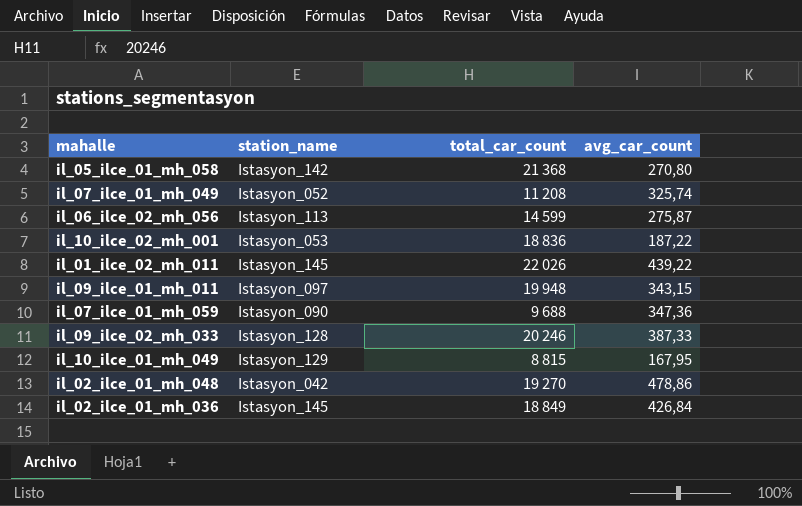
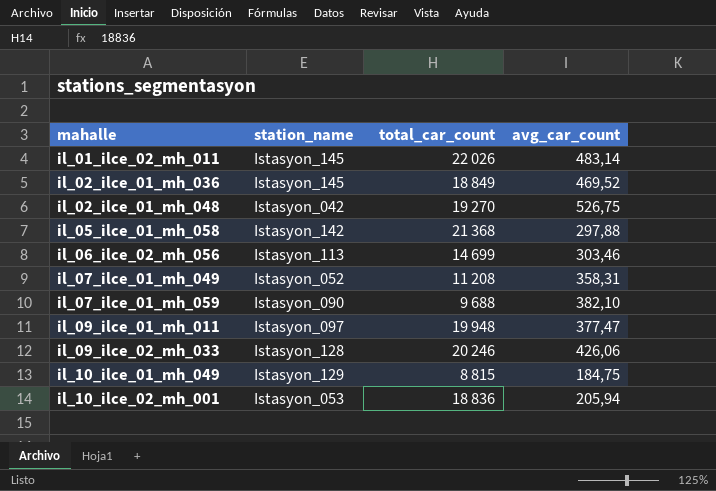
row order: none -> mahalle ascending
il_01_ilce_02_mh_011 | avg_car_count: 439,22 -> 483,14
il_02_ilce_01_mh_036 | avg_car_count: 426,84 -> 469,52
il_02_ilce_01_mh_048 | avg_car_count: 478,86 -> 526,75
il_05_ilce_01_mh_058 | avg_car_count: 270,80 -> 297,88
il_06_ilce_02_mh_056 | total_car_count: 14 599 -> 14 699
il_06_ilce_02_mh_056 | avg_car_count: 275,87 -> 303,46
il_07_ilce_01_mh_049 | avg_car_count: 325,74 -> 358,31
il_07_ilce_01_mh_059 | avg_car_count: 347,36 -> 382,10
il_09_ilce_01_mh_011 | avg_car_count: 343,15 -> 377,47
il_09_ilce_02_mh_033 | avg_car_count: 387,33 -> 426,06
il_10_ilce_01_mh_049 | avg_car_count: 167,95 -> 184,75
il_10_ilce_02_mh_001 | avg_car_count: 187,22 -> 205,94

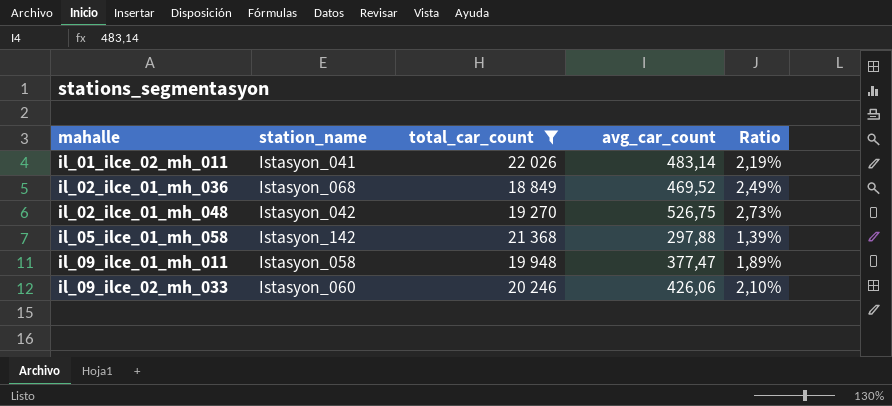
filter: none -> total_car_count >= 18 849
column Ratio | formula: none -> [avg_car_count] / [total_car_count]
il_01_ilce_02_mh_011 | station_name: Istasyon_145 -> Istasyon_041
il_02_ilce_01_mh_036 | station_name: Istasyon_145 -> Istasyon_068
il_09_ilce_01_mh_011 | station_name: Istasyon_097 -> Istasyon_058
il_09_ilce_02_mh_033 | station_name: Istasyon_128 -> Istasyon_060

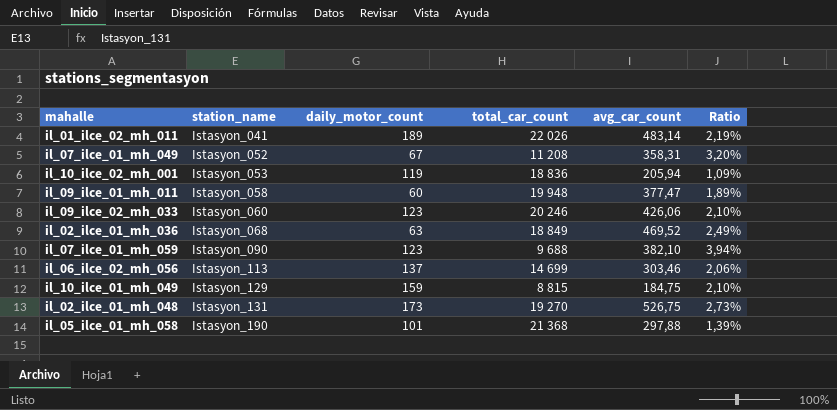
filter: total_car_count >= 18 849 -> none
row order: mahalle ascending -> station_name ascending
column daily_motor_count | position: none -> 3
il_02_ilce_01_mh_048 | station_name: Istasyon_042 -> Istasyon_131
il_05_ilce_01_mh_058 | station_name: Istasyon_142 -> Istasyon_190

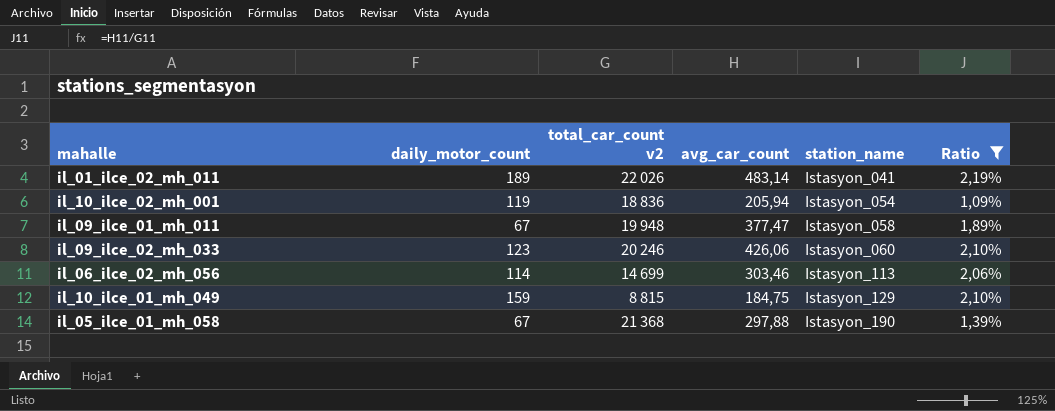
filter: none -> Ratio <= 2,19%
column name: total_car_count -> total_car_count v2
column station_name | position: 2 -> 5
il_10_ilce_02_mh_001 | station_name: Istasyon_053 -> Istasyon_054
il_09_ilce_01_mh_011 | daily_motor_count: 60 -> 67
il_06_ilce_02_mh_056 | daily_motor_count: 137 -> 114
il_05_ilce_01_mh_058 | daily_motor_count: 101 -> 67

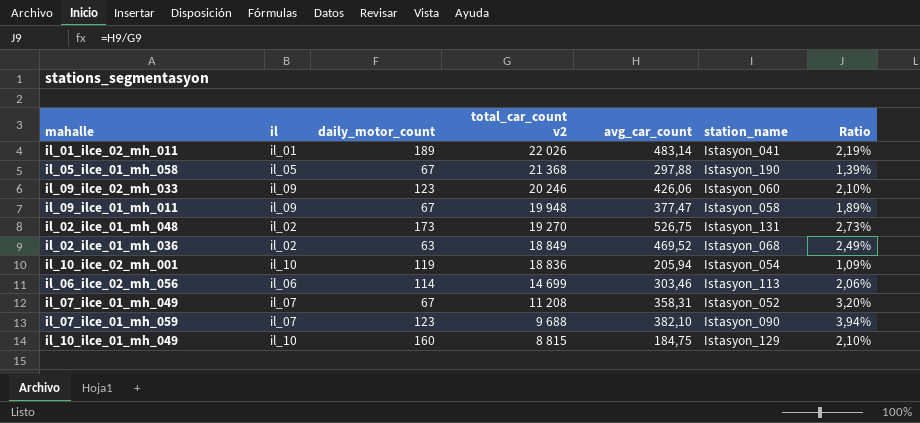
filter: Ratio <= 2,19% -> none
row order: station_name ascending -> total_car_count v2 descending
column il | position: none -> 2
il_10_ilce_01_mh_049 | daily_motor_count: 159 -> 160

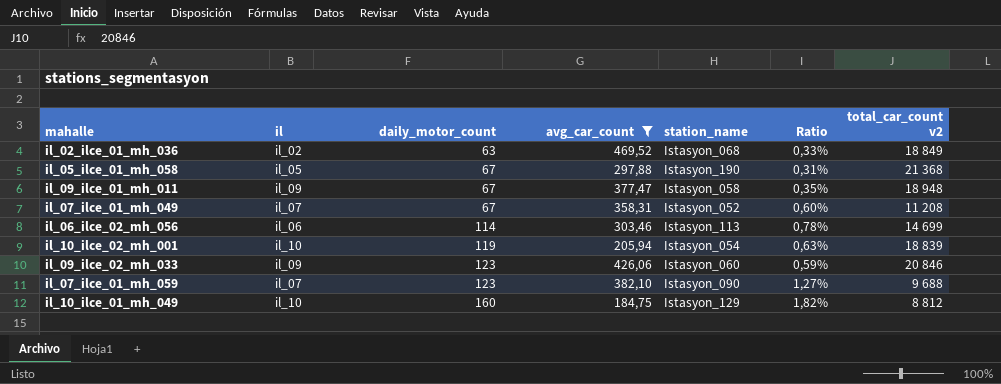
filter: none -> avg_car_count <= 469,52
row order: total_car_count v2 descending -> daily_motor_count ascending
column Ratio | formula: [avg_car_count] / [total_car_count v2] -> [daily_motor_count] / [total_car_count v2]
column total_car_count v2 | position: 4 -> 7
il_09_ilce_01_mh_011 | total_car_count v2: 19 948 -> 18 948
il_10_ilce_02_mh_001 | total_car_count v2: 18 836 -> 18 839
il_09_ilce_02_mh_033 | total_car_count v2: 20 246 -> 20 846
il_10_ilce_01_mh_049 | total_car_count v2: 8 815 -> 8 812

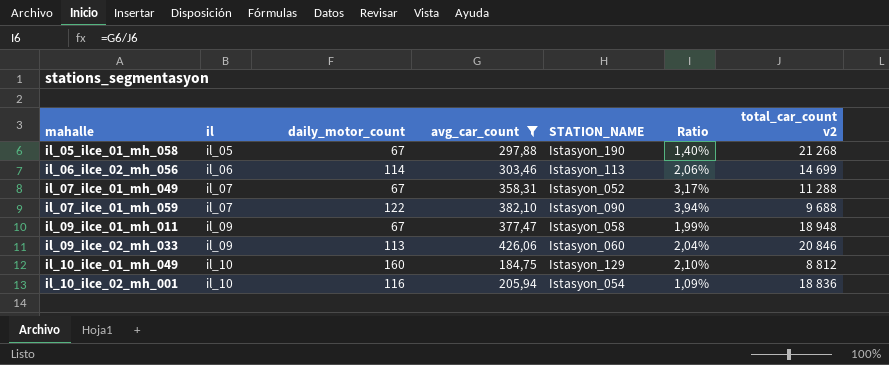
row order: daily_motor_count ascending -> mahalle ascending
column name: station_name -> STATION_NAME
column Ratio | formula: [daily_motor_count] / [total_car_count v2] -> [avg_car_count] / [total_car_count v2]
row il_02_ilce_01_mh_036: il_02 | 63 | 469,52 | Istasyon_068 | 0,33% | 18 849 -> none
il_05_ilce_01_mh_058 | total_car_count v2: 21 368 -> 21 268
il_07_ilce_01_mh_049 | total_car_count v2: 11 208 -> 11 288
il_07_ilce_01_mh_059 | daily_motor_count: 123 -> 122
il_09_ilce_02_mh_033 | daily_motor_count: 123 -> 113
il_10_ilce_02_mh_001 | daily_motor_count: 119 -> 116
il_10_ilce_02_mh_001 | total_car_count v2: 18 839 -> 18 836

